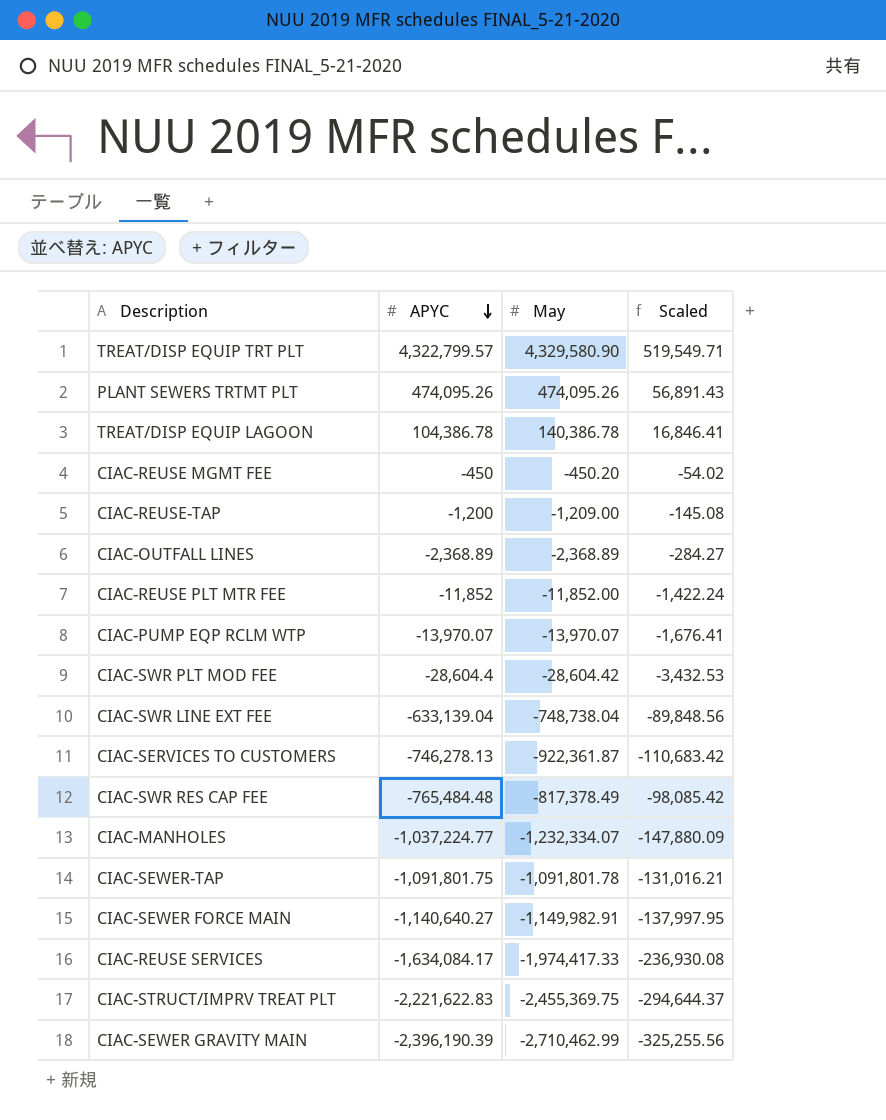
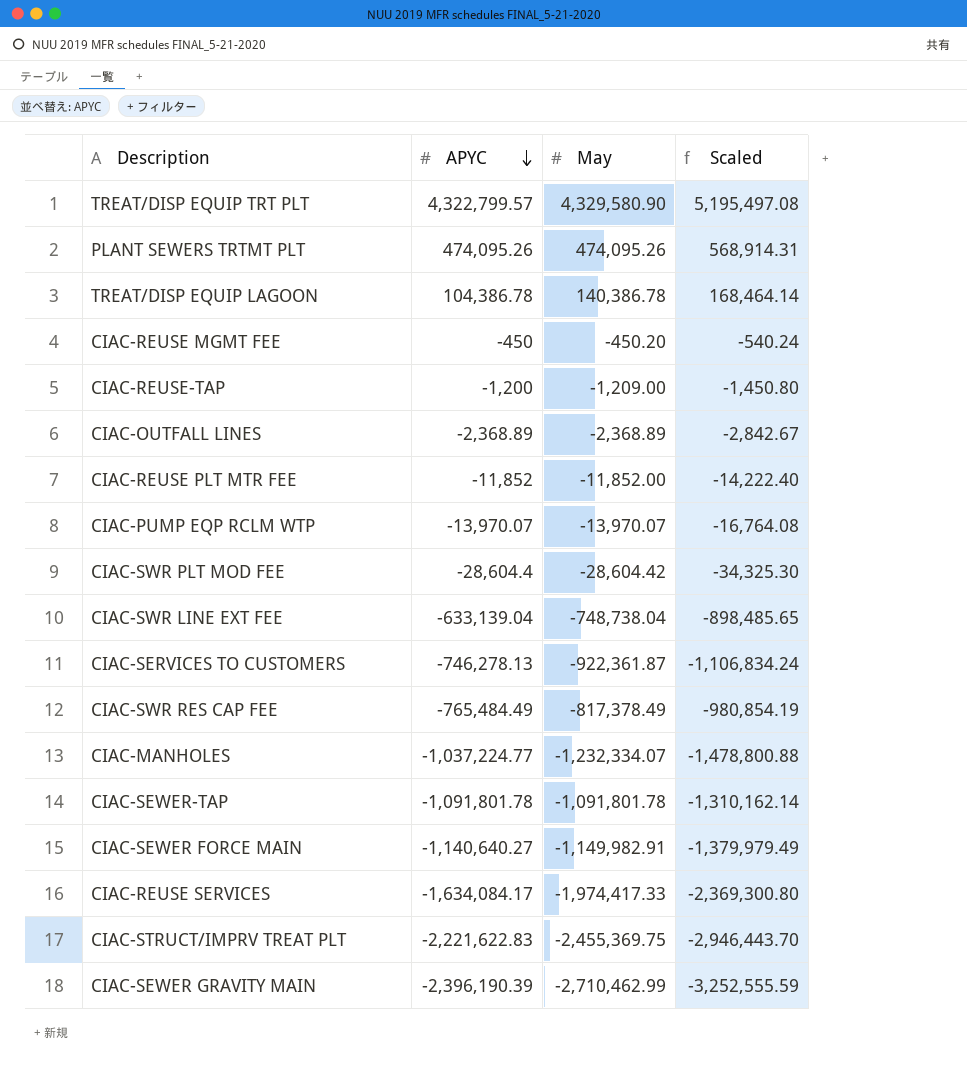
column Scaled | formula: [May] * 0.12 -> [May] * 1.2
CIAC-SWR RES CAP FEE | APYC: -765,484.48 -> -765,484.49
CIAC-SEWER-TAP | APYC: -1,091,801.75 -> -1,091,801.78

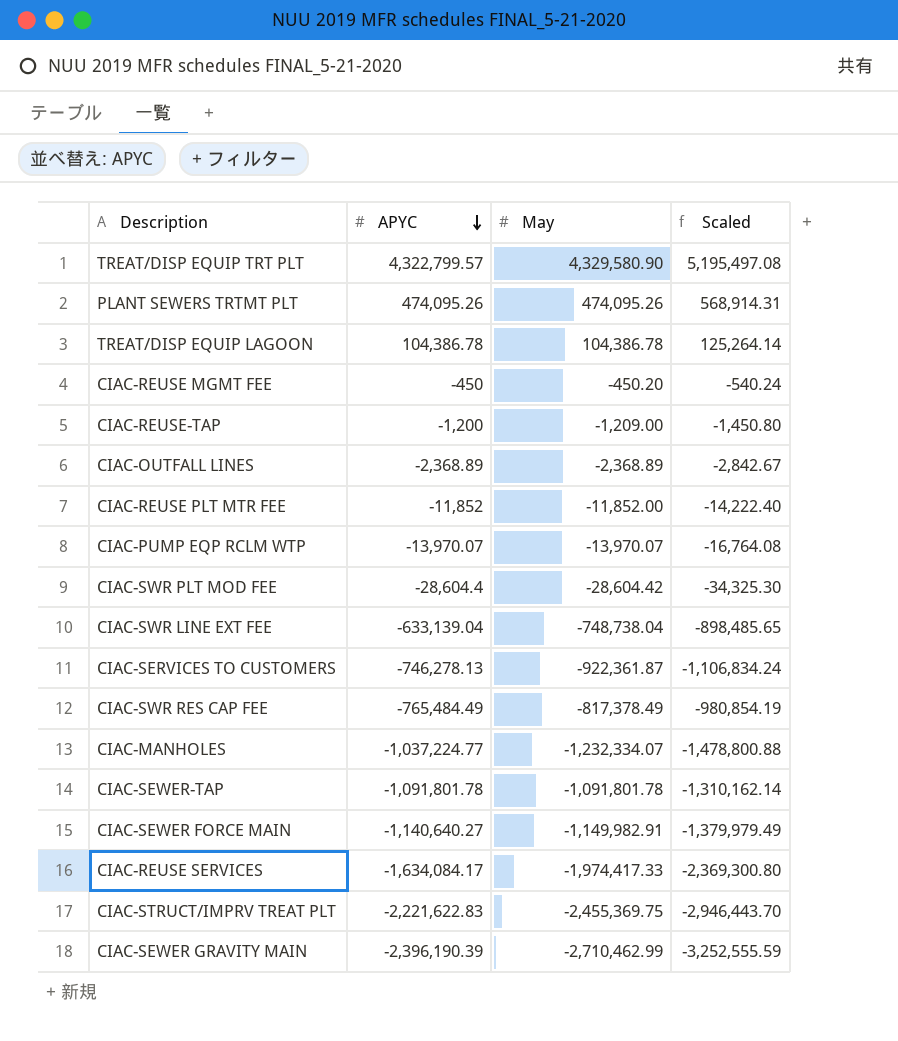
TREAT/DISP EQUIP LAGOON | May: 140,386.78 -> 104,386.78
TREAT/DISP EQUIP LAGOON | Scaled: 168,464.14 -> 125,264.14

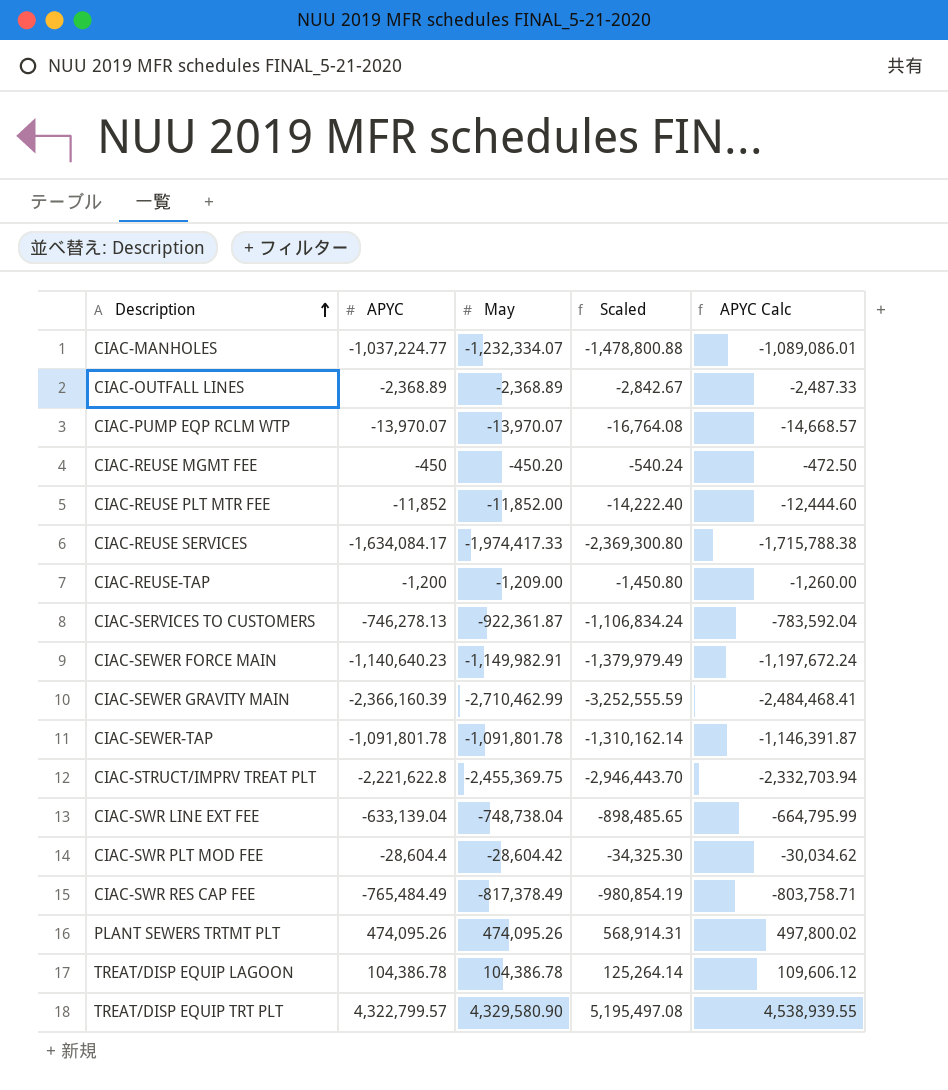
row order: APYC descending -> Description ascending
column APYC Calc | formula: none -> [APYC] * 1.05
CIAC-SEWER FORCE MAIN | APYC: -1,140,640.27 -> -1,140,640.23
CIAC-SEWER GRAVITY MAIN | APYC: -2,396,190.39 -> -2,366,160.39
CIAC-STRUCT/IMPRV TREAT PLT | APYC: -2,221,622.83 -> -2,221,622.8

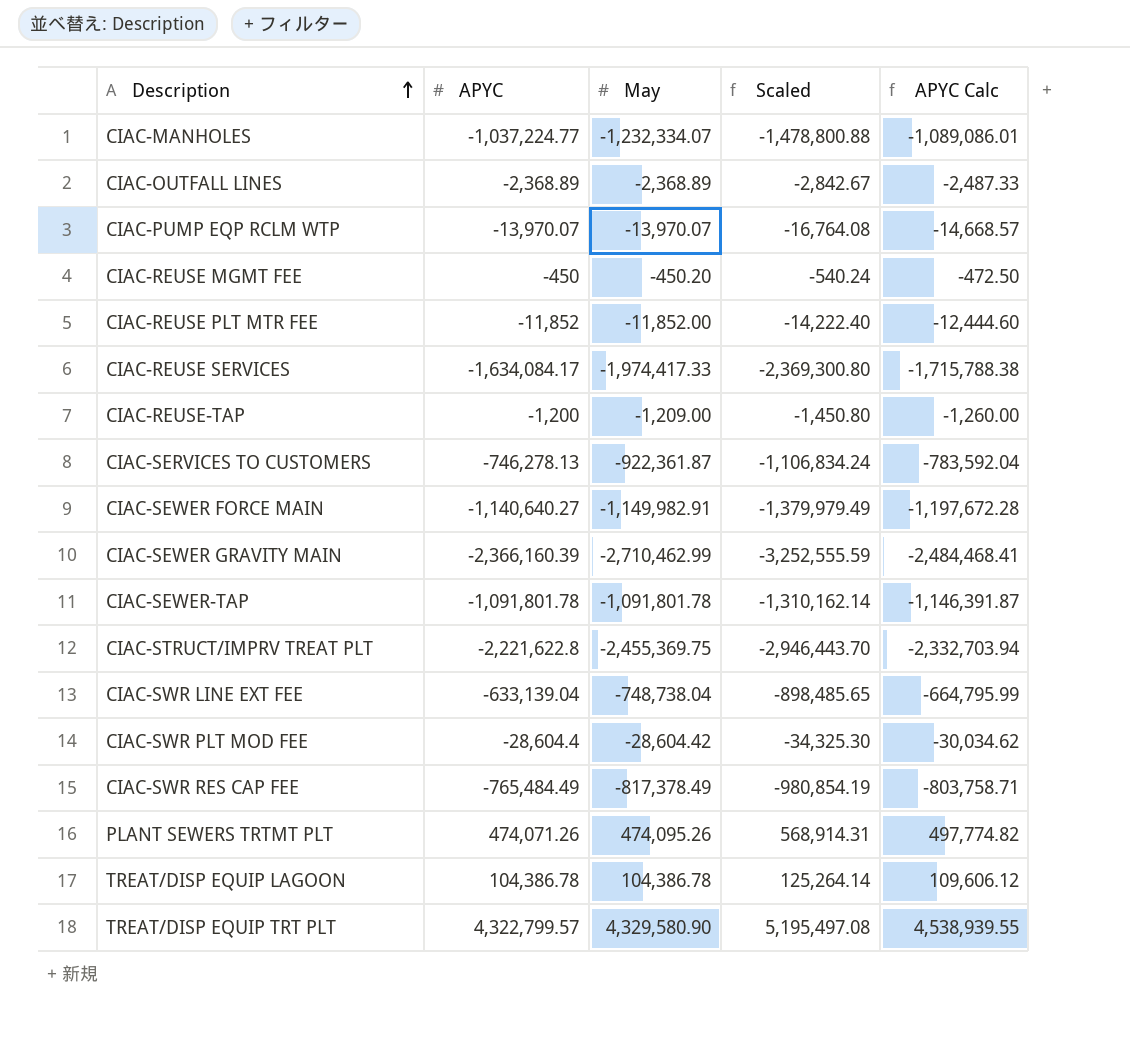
CIAC-SEWER FORCE MAIN | APYC: -1,140,640.23 -> -1,140,640.27
CIAC-SEWER FORCE MAIN | APYC Calc: -1,197,672.24 -> -1,197,672.28
PLANT SEWERS TRTMT PLT | APYC: 474,095.26 -> 474,071.26
PLANT SEWERS TRTMT PLT | APYC Calc: 497,800.02 -> 497,774.82

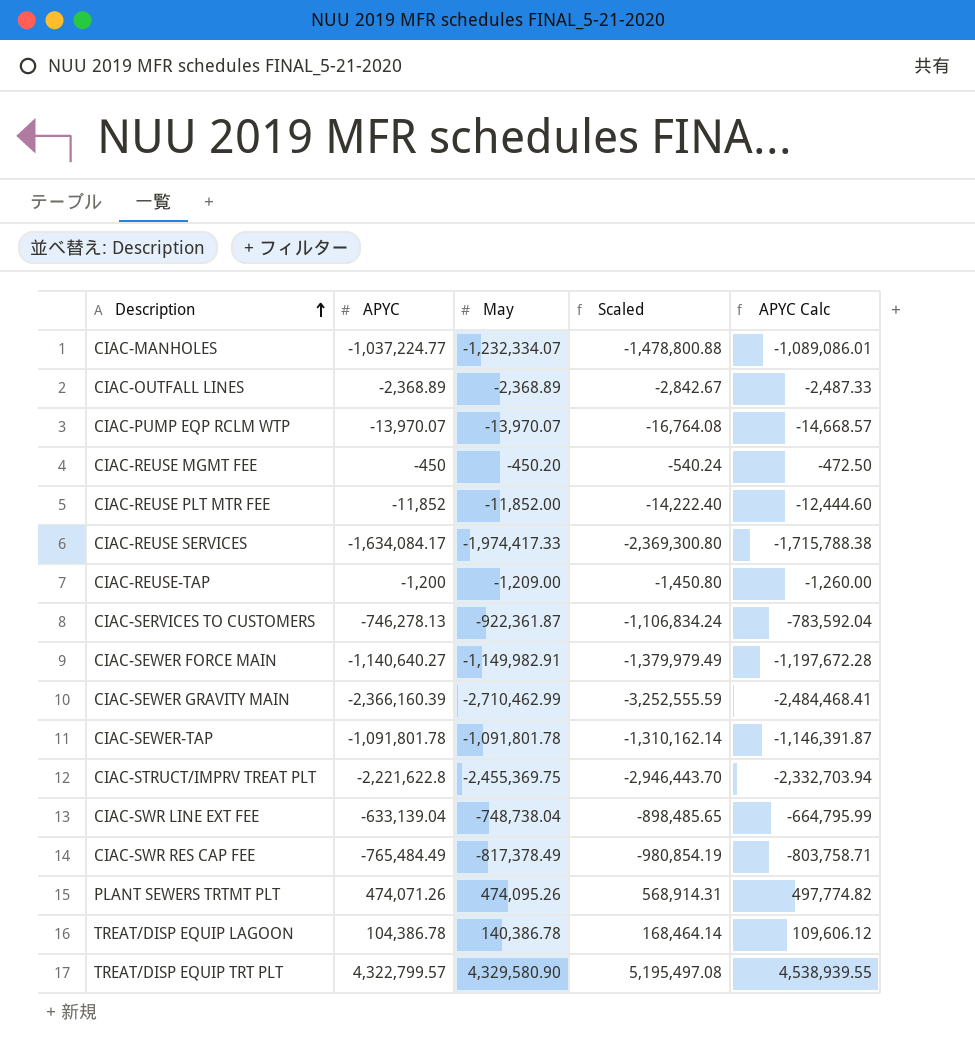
row CIAC-SWR PLT MOD FEE: -28,604.4 | -28,604.42 | -34,325.30 | -30,034.62 -> none
TREAT/DISP EQUIP LAGOON | May: 104,386.78 -> 140,386.78
TREAT/DISP EQUIP LAGOON | Scaled: 125,264.14 -> 168,464.14

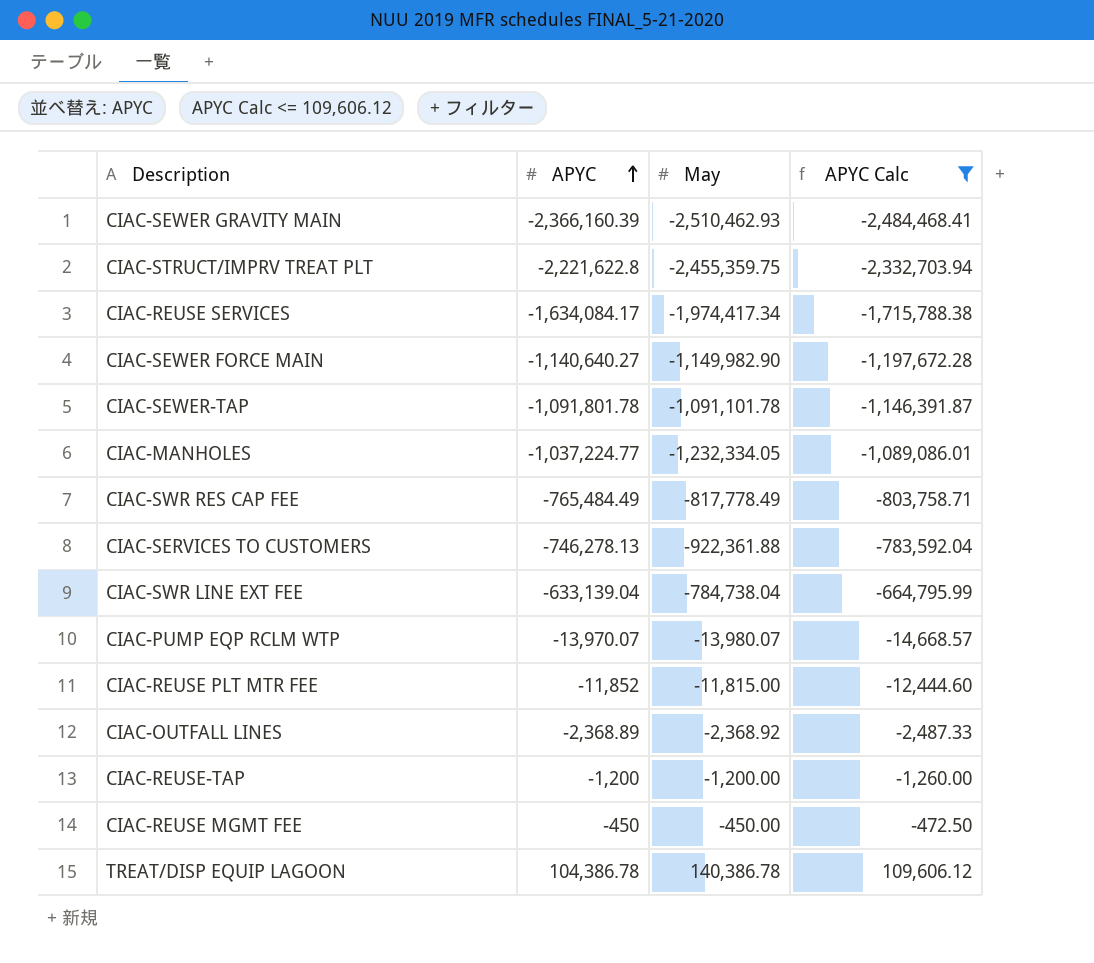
filter: none -> APYC Calc <= 109,606.12
row order: Description ascending -> APYC ascending
column Scaled | formula: [May] * 1.2 -> none
CIAC-SEWER GRAVITY MAIN | May: -2,710,462.99 -> -2,510,462.93
CIAC-STRUCT/IMPRV TREAT PLT | May: -2,455,369.75 -> -2,455,359.75
CIAC-REUSE SERVICES | May: -1,974,417.33 -> -1,974,417.34
CIAC-SEWER FORCE MAIN | May: -1,149,982.91 -> -1,149,982.90
CIAC-SEWER-TAP | May: -1,091,801.78 -> -1,091,101.78
CIAC-MANHOLES | May: -1,232,334.07 -> -1,232,334.05
CIAC-SWR RES CAP FEE | May: -817,378.49 -> -817,778.49
CIAC-SERVICES TO CUSTOMERS | May: -922,361.87 -> -922,361.88
CIAC-SWR LINE EXT FEE | May: -748,738.04 -> -784,738.04
CIAC-PUMP EQP RCLM WTP | May: -13,970.07 -> -13,980.07
CIAC-REUSE PLT MTR FEE | May: -11,852.00 -> -11,815.00
CIAC-OUTFALL LINES | May: -2,368.89 -> -2,368.92
CIAC-REUSE-TAP | May: -1,209.00 -> -1,200.00
CIAC-REUSE MGMT FEE | May: -450.20 -> -450.00

